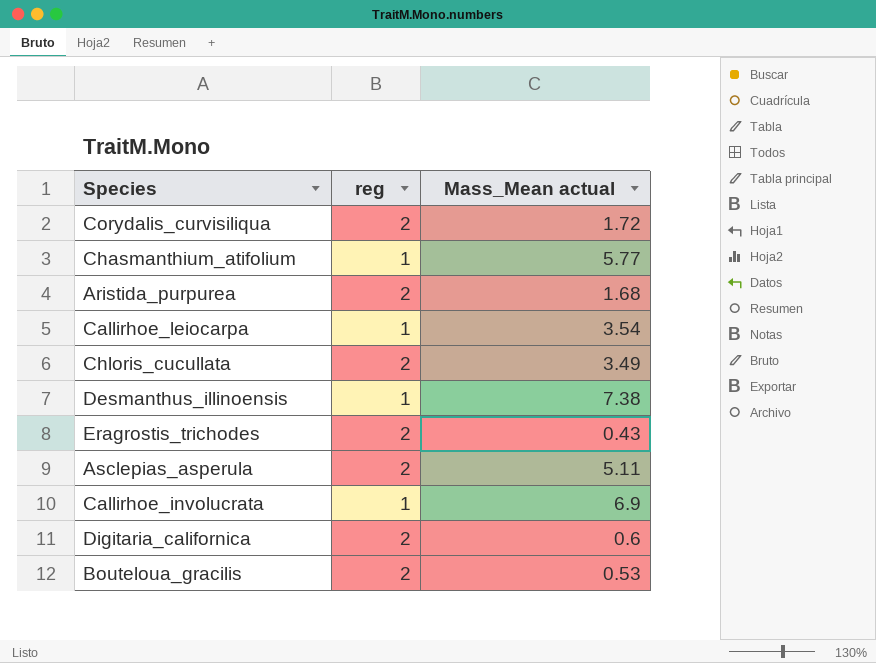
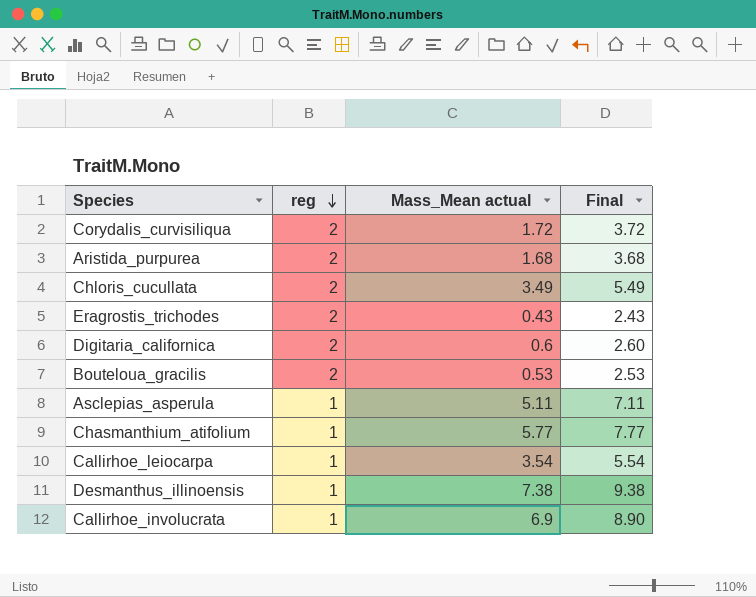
row order: none -> reg descending
column Final | formula: none -> [Mass_Mean actual] + 2
Asclepias_asperula | reg: 2 -> 1

